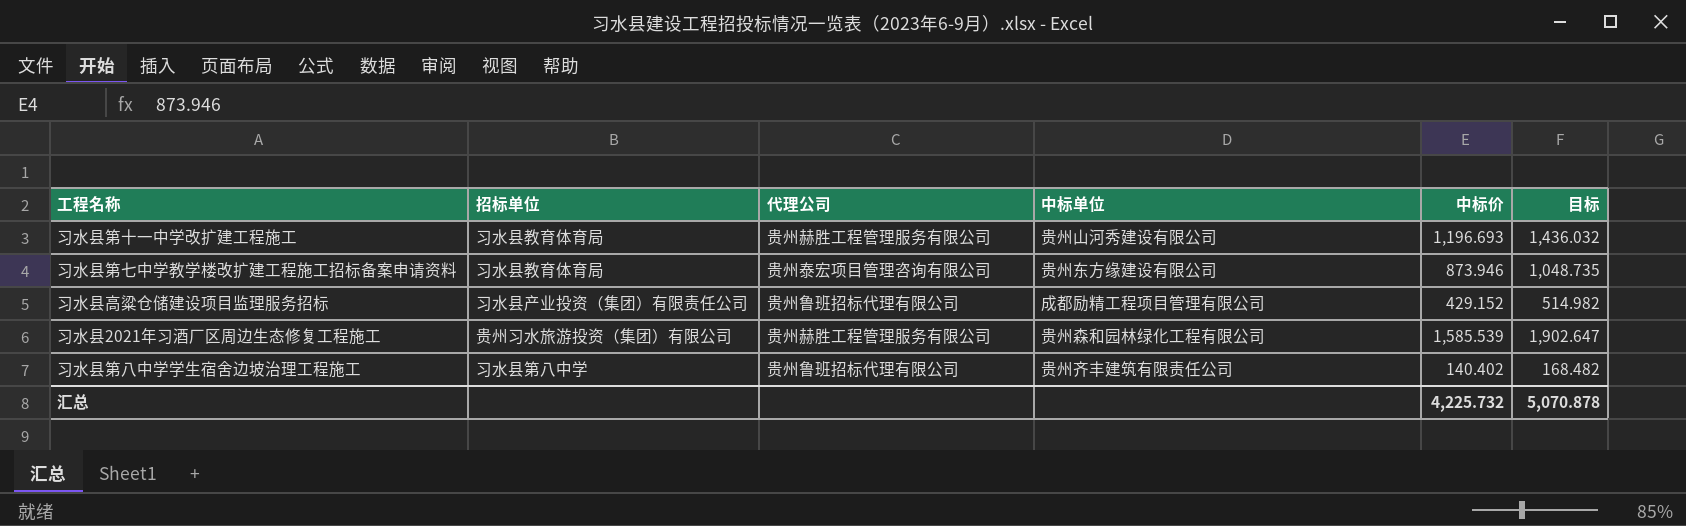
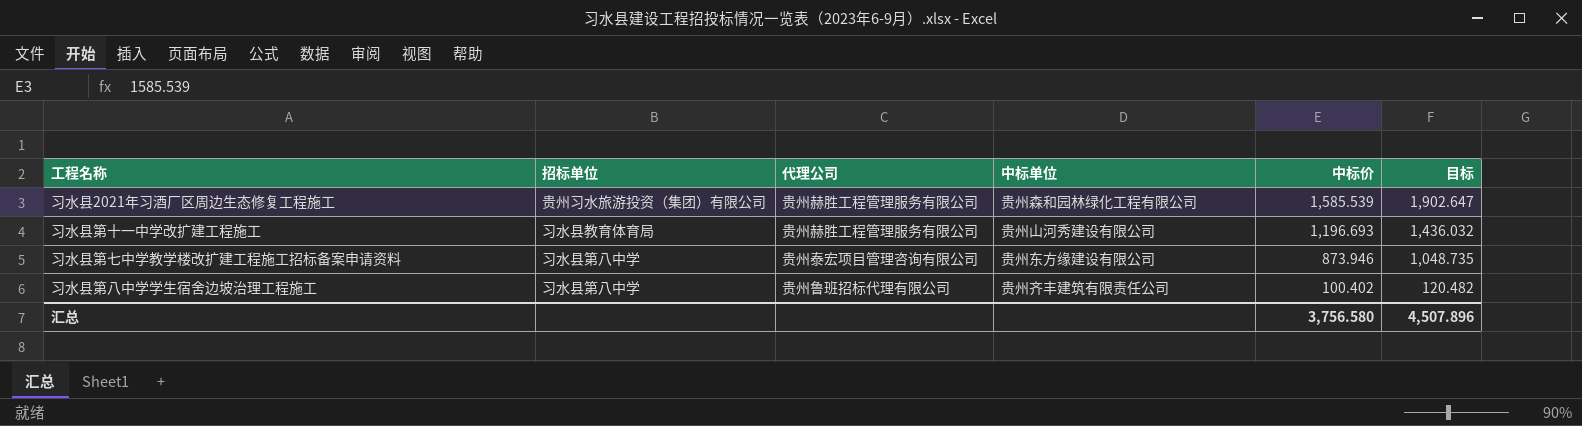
row order: none -> 中标价 descending
row 习水县高粱仓储建设项目监理服务招标: 习水县产业投资（集团）有限责任公司 | 贵州鲁班招标代理有限公司 | 成都励精工程项目管理有限公司 | 429.152 | 514.982 -> none
习水县第七中学教学楼改扩建工程施工招标备案申请资料 | 招标单位: 习水县教育体育局 -> 习水县第八中学
习水县第八中学学生宿舍边坡治理工程施工 | 中标价: 140.402 -> 100.402
习水县第八中学学生宿舍边坡治理工程施工 | 目标: 168.482 -> 120.482
汇总 | 中标价: 4,225.732 -> 3,756.580
汇总 | 目标: 5,070.878 -> 4,507.896

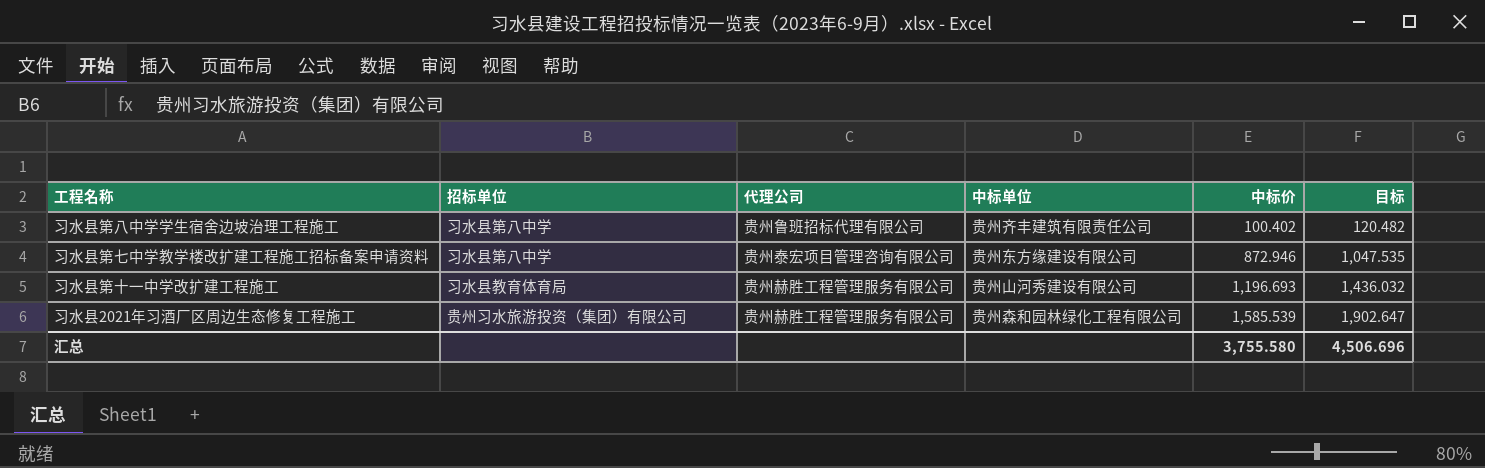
row order: 中标价 descending -> 中标价 ascending
习水县第七中学教学楼改扩建工程施工招标备案申请资料 | 中标价: 873.946 -> 872.946
习水县第七中学教学楼改扩建工程施工招标备案申请资料 | 目标: 1,048.735 -> 1,047.535
汇总 | 中标价: 3,756.580 -> 3,755.580
汇总 | 目标: 4,507.896 -> 4,506.696

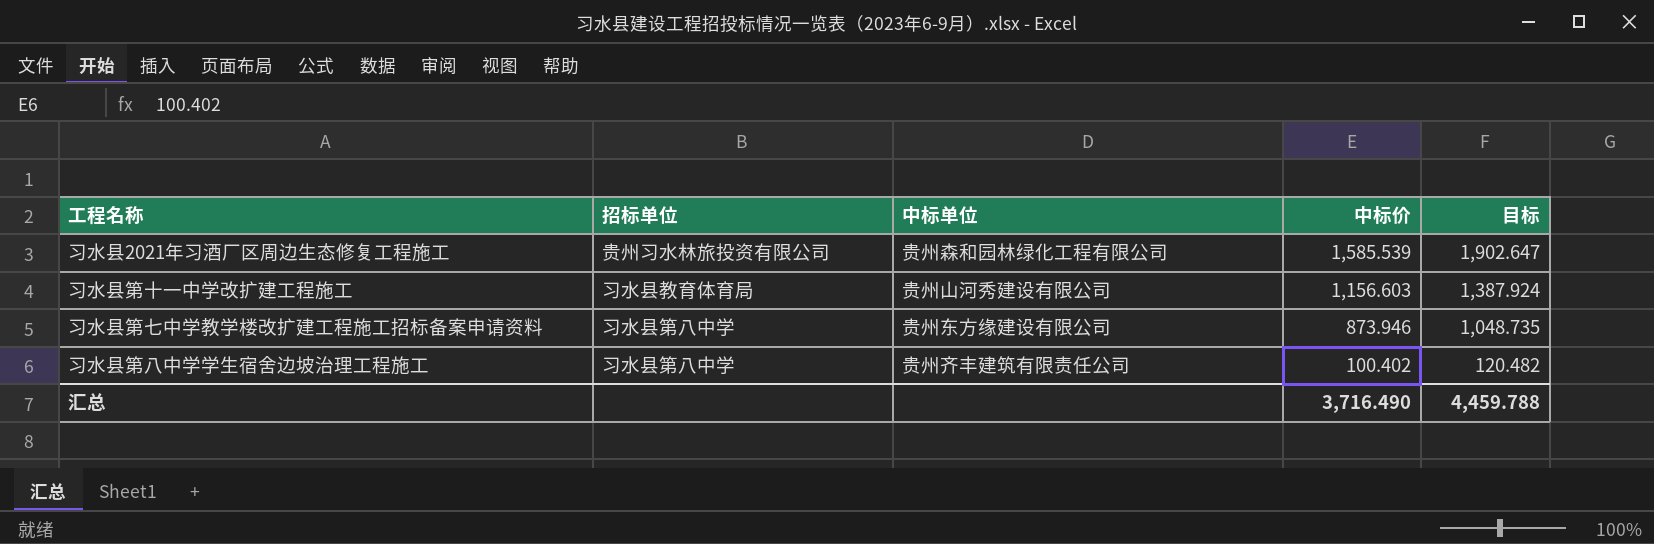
row order: 中标价 ascending -> 中标价 descending
column 代理公司 | position: 3 -> none
习水县2021年习酒厂区周边生态修复工程施工 | 招标单位: 贵州习水旅游投资（集团）有限公司 -> 贵州习水林旅投资有限公司
习水县第十一中学改扩建工程施工 | 中标价: 1,196.693 -> 1,156.603
习水县第十一中学改扩建工程施工 | 目标: 1,436.032 -> 1,387.924
习水县第七中学教学楼改扩建工程施工招标备案申请资料 | 中标价: 872.946 -> 873.946
习水县第七中学教学楼改扩建工程施工招标备案申请资料 | 目标: 1,047.535 -> 1,048.735
汇总 | 中标价: 3,755.580 -> 3,716.490
汇总 | 目标: 4,506.696 -> 4,459.788

